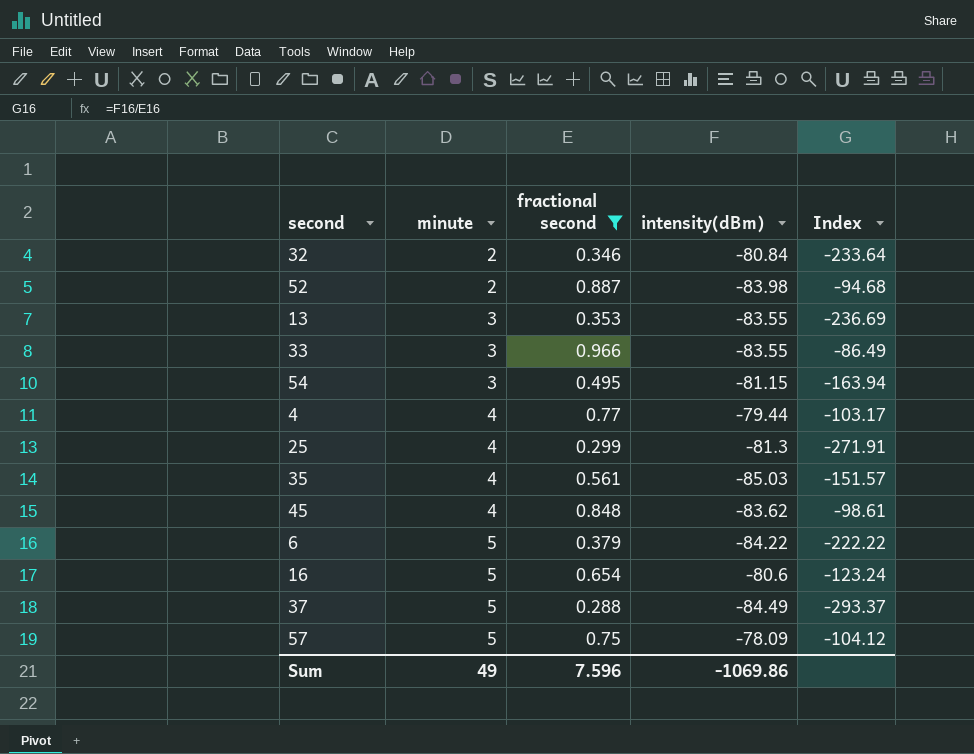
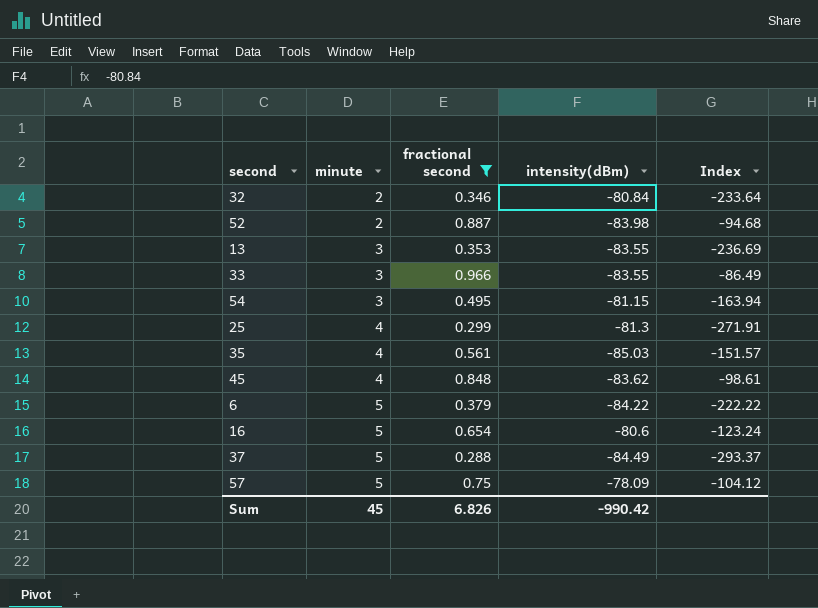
row 4: 4 | 0.77 | -79.44 | -103.17 -> none
Sum | minute: 49 -> 45
Sum | fractional second: 7.596 -> 6.826
Sum | intensity(dBm): -1069.86 -> -990.42

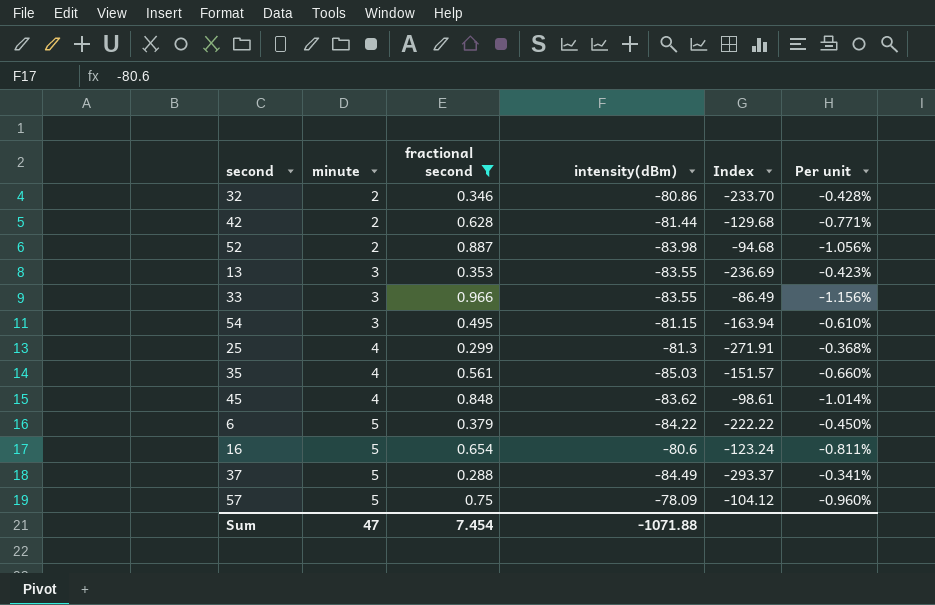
column Per unit | formula: none -> [fractional second] / [intensity(dBm)]
32 | intensity(dBm): -80.84 -> -80.86
32 | Index: -233.64 -> -233.70
row 42: none -> 2 | 0.628 | -81.44 | -129.68 | -0.771%
Sum | minute: 45 -> 47
Sum | fractional second: 6.826 -> 7.454
Sum | intensity(dBm): -990.42 -> -1071.88

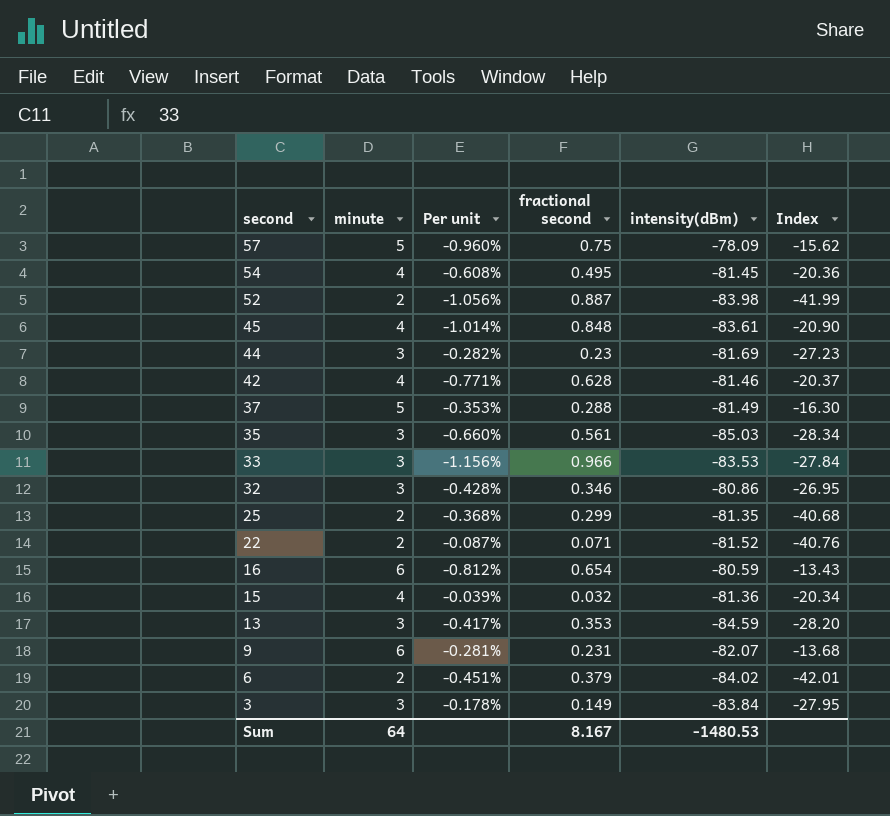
filter: fractional second >= 0.288 -> none
row order: minute ascending -> second descending
column Per unit | position: 6 -> 3
column Index | formula: [intensity(dBm)] / [fractional second] -> [intensity(dBm)] / [minute]
54 | minute: 3 -> 4
54 | Per unit: -0.610% -> -0.608%
54 | intensity(dBm): -81.15 -> -81.45
45 | intensity(dBm): -83.62 -> -83.61
42 | minute: 2 -> 4
42 | intensity(dBm): -81.44 -> -81.46
37 | Per unit: -0.341% -> -0.353%
37 | intensity(dBm): -84.49 -> -81.49
35 | minute: 4 -> 3
33 | intensity(dBm): -83.55 -> -83.53
32 | minute: 2 -> 3
25 | minute: 4 -> 2
25 | intensity(dBm): -81.3 -> -81.35
16 | minute: 5 -> 6
16 | Per unit: -0.811% -> -0.812%
16 | intensity(dBm): -80.6 -> -80.59
13 | Per unit: -0.423% -> -0.417%
13 | intensity(dBm): -83.55 -> -84.59
6 | minute: 5 -> 2
6 | Per unit: -0.450% -> -0.451%
6 | intensity(dBm): -84.22 -> -84.02
Sum | minute: 47 -> 64
Sum | fractional second: 7.454 -> 8.167
Sum | intensity(dBm): -1071.88 -> -1480.53

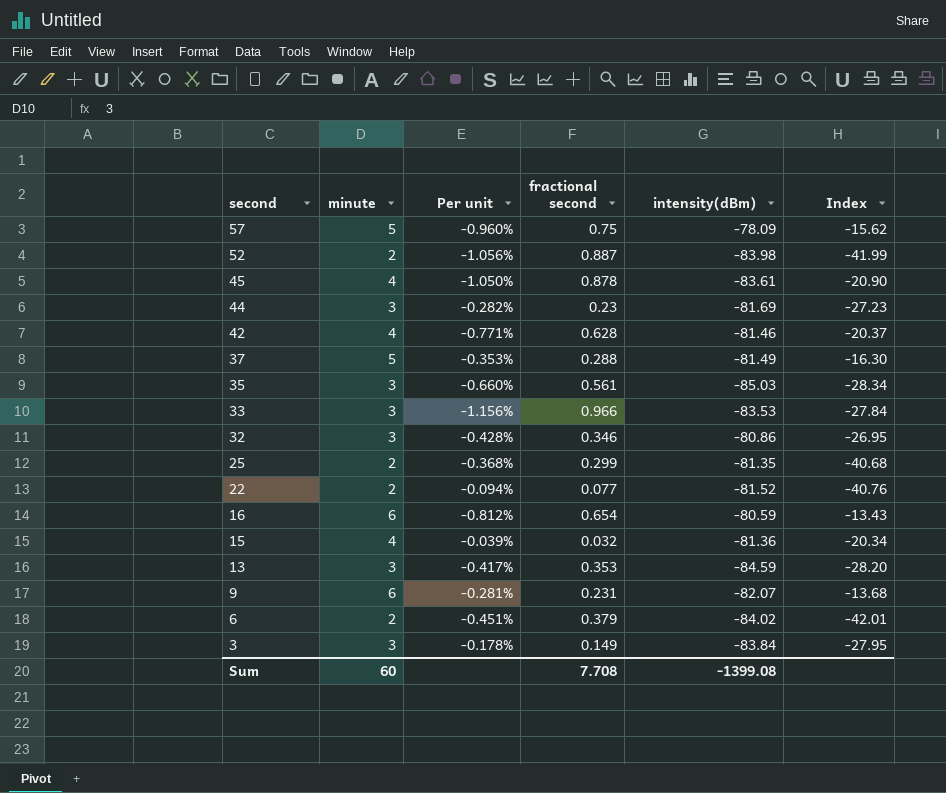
row 54: 4 | -0.608% | 0.495 | -81.45 | -20.36 -> none
45 | Per unit: -1.014% -> -1.050%
45 | fractional second: 0.848 -> 0.878
22 | Per unit: -0.087% -> -0.094%
22 | fractional second: 0.071 -> 0.077
Sum | minute: 64 -> 60
Sum | fractional second: 8.167 -> 7.708
Sum | intensity(dBm): -1480.53 -> -1399.08

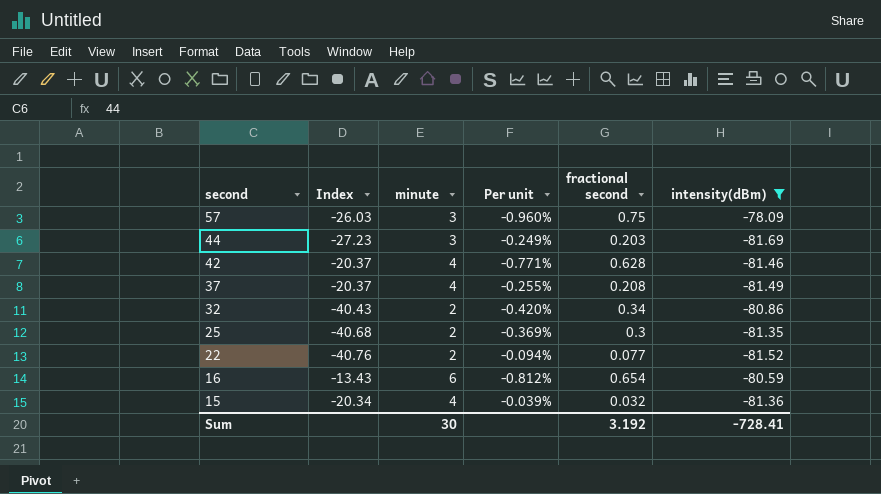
filter: none -> intensity(dBm) >= -81.69
column Index | position: 6 -> 2
57 | Index: -15.62 -> -26.03
57 | minute: 5 -> 3
44 | Per unit: -0.282% -> -0.249%
44 | fractional second: 0.23 -> 0.203
37 | Index: -16.30 -> -20.37
37 | minute: 5 -> 4
37 | Per unit: -0.353% -> -0.255%
37 | fractional second: 0.288 -> 0.208
32 | Index: -26.95 -> -40.43
32 | minute: 3 -> 2
32 | Per unit: -0.428% -> -0.420%
32 | fractional second: 0.346 -> 0.34
25 | Per unit: -0.368% -> -0.369%
25 | fractional second: 0.299 -> 0.3
Sum | minute: 60 -> 30
Sum | fractional second: 7.708 -> 3.192
Sum | intensity(dBm): -1399.08 -> -728.41

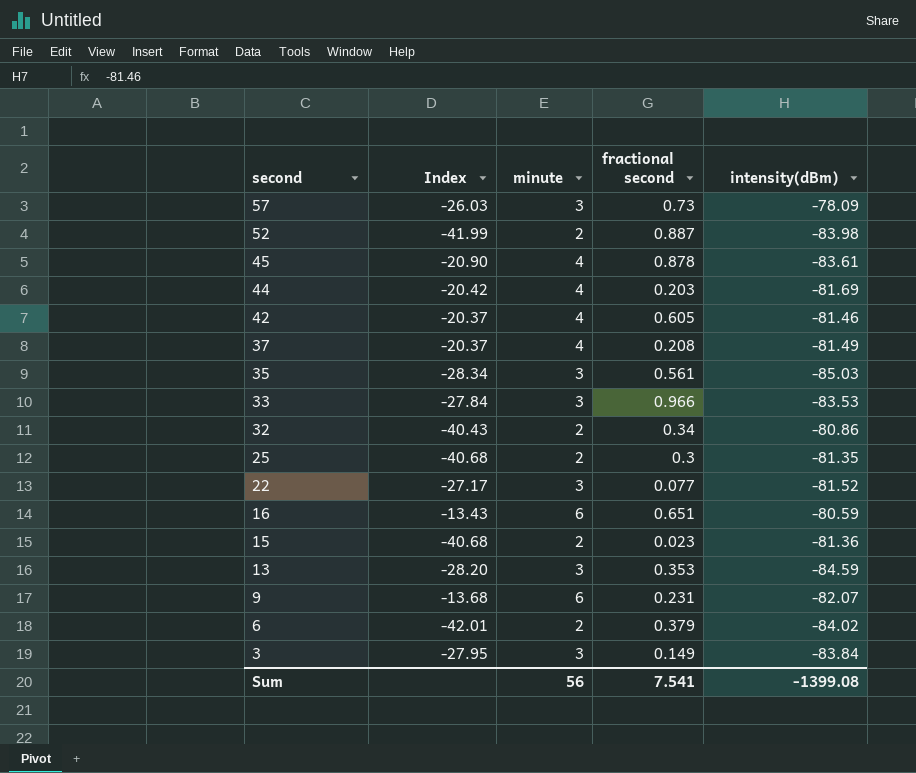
filter: intensity(dBm) >= -81.69 -> none
column Per unit | formula: [fractional second] / [intensity(dBm)] -> none
57 | fractional second: 0.75 -> 0.73
44 | Index: -27.23 -> -20.42
44 | minute: 3 -> 4
42 | fractional second: 0.628 -> 0.605
22 | Index: -40.76 -> -27.17
22 | minute: 2 -> 3
16 | fractional second: 0.654 -> 0.651
15 | Index: -20.34 -> -40.68
15 | minute: 4 -> 2
15 | fractional second: 0.032 -> 0.023
Sum | minute: 30 -> 56
Sum | fractional second: 3.192 -> 7.541
Sum | intensity(dBm): -728.41 -> -1399.08

